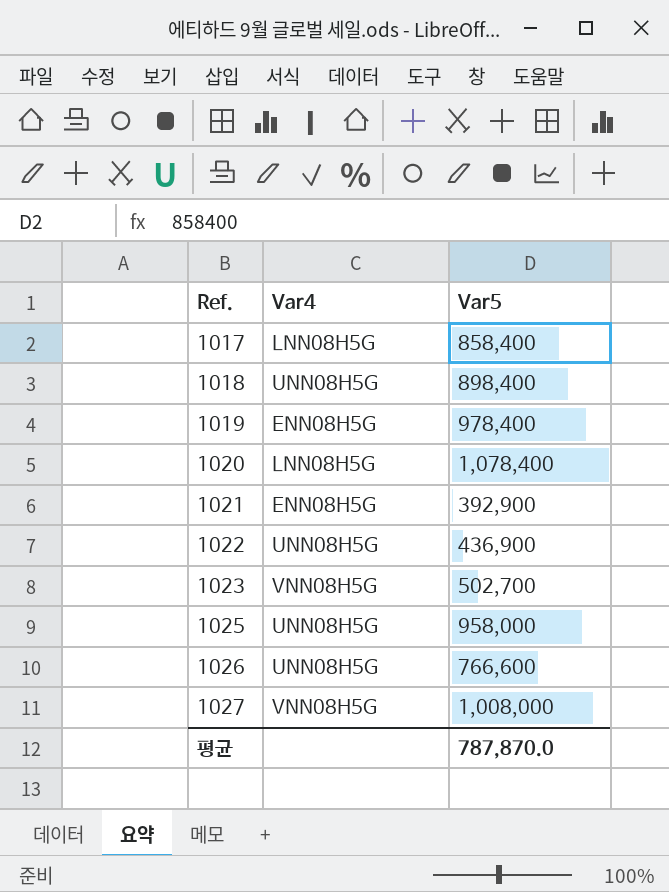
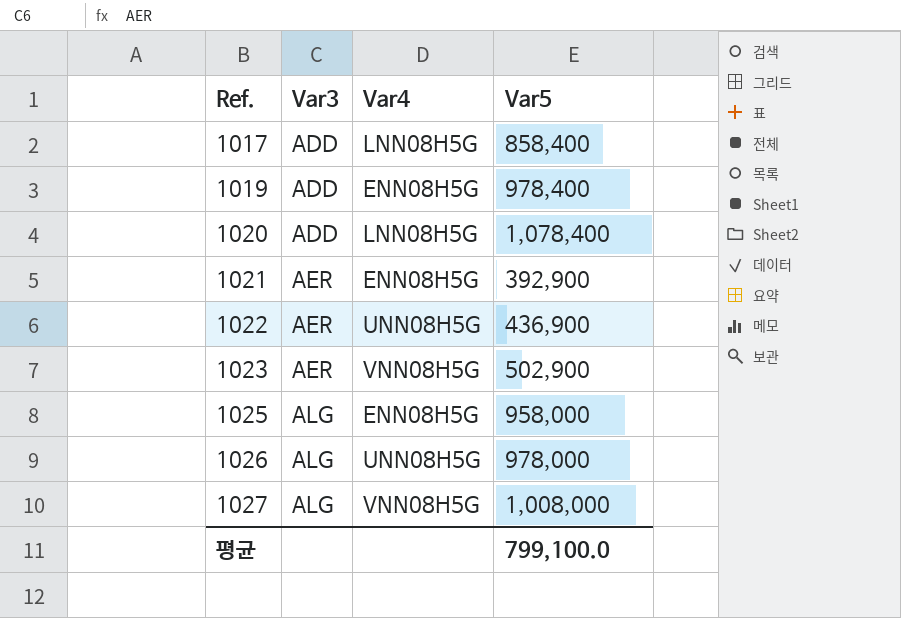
column Var3 | position: none -> 2
row 1018: UNN08H5G | 898,400 -> none
1023 | Var5: 502,700 -> 502,900
1025 | Var4: UNN08H5G -> ENN08H5G
1026 | Var5: 766,600 -> 978,000
평균 | Var5: 787,870.0 -> 799,100.0

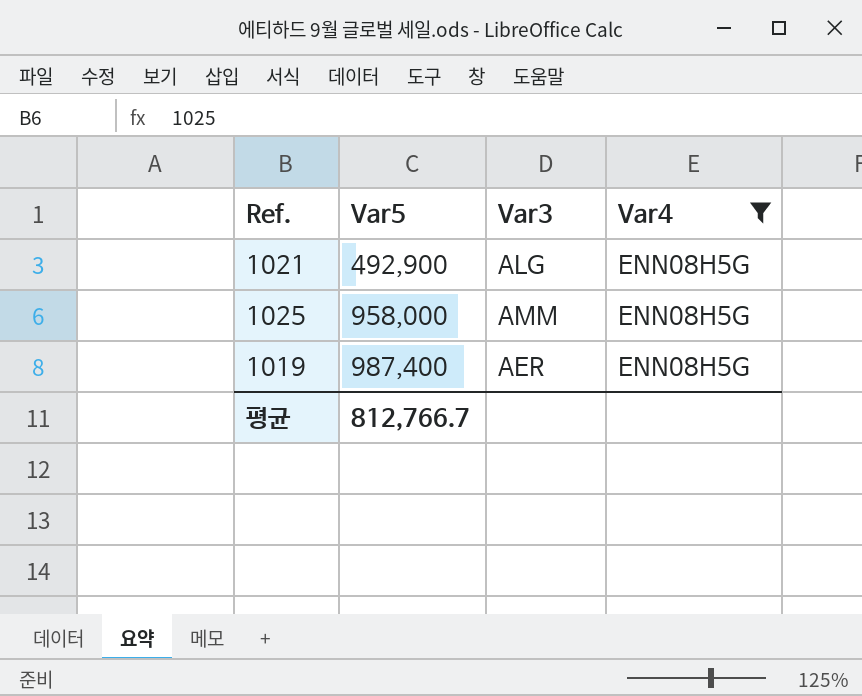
filter: none -> Var4 = ENN08H5G
row order: Ref. ascending -> Var5 ascending
column Var5 | position: 4 -> 2
1021 | Var5: 392,900 -> 492,900
1021 | Var3: AER -> ALG
1025 | Var3: ALG -> AMM
1019 | Var5: 978,400 -> 987,400
1019 | Var3: ADD -> AER
평균 | Var5: 799,100.0 -> 812,766.7

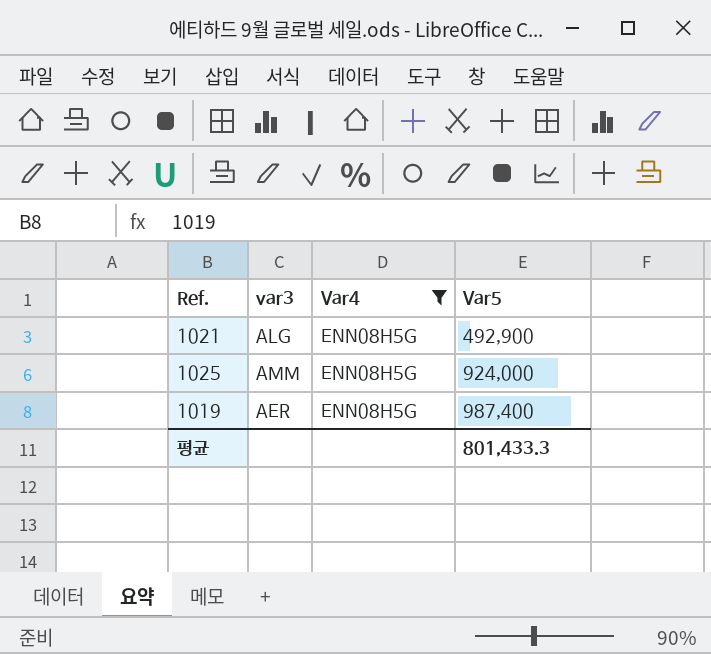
column name: Var3 -> var3
column Var5 | position: 2 -> 4
1025 | Var5: 958,000 -> 924,000
평균 | Var5: 812,766.7 -> 801,433.3

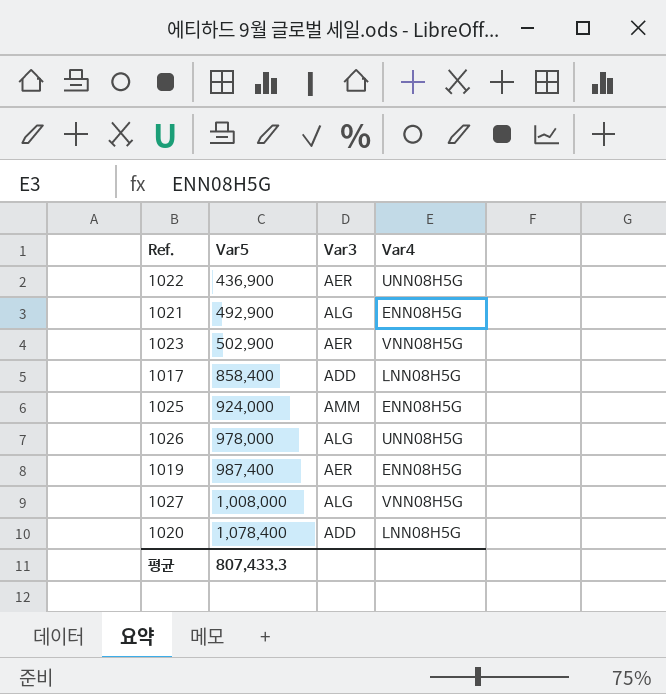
filter: Var4 = ENN08H5G -> none
column Var5 | position: 4 -> 2
column name: var3 -> Var3
평균 | Var5: 801,433.3 -> 807,433.3

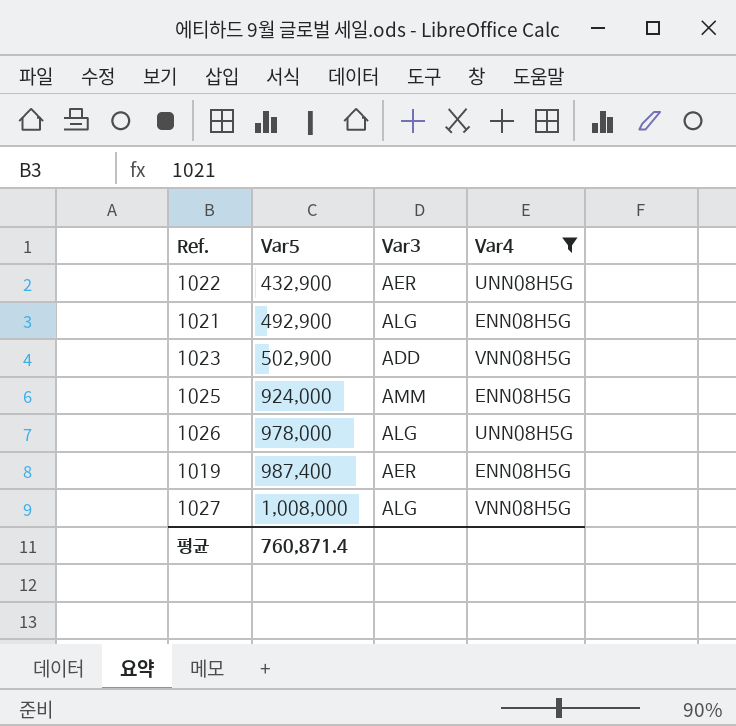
filter: none -> Var4 != LNN08H5G
1022 | Var5: 436,900 -> 432,900
1023 | Var3: AER -> ADD
평균 | Var5: 807,433.3 -> 760,871.4

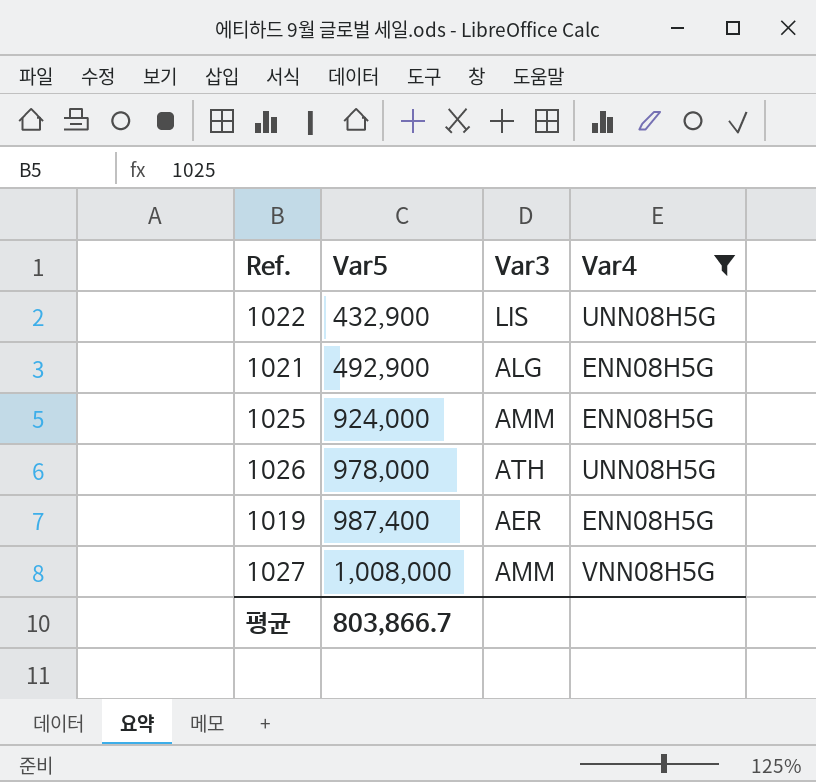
row 1023: 502,900 | ADD | VNN08H5G -> none
1022 | Var3: AER -> LIS
1026 | Var3: ALG -> ATH
1027 | Var3: ALG -> AMM
평균 | Var5: 760,871.4 -> 803,866.7

